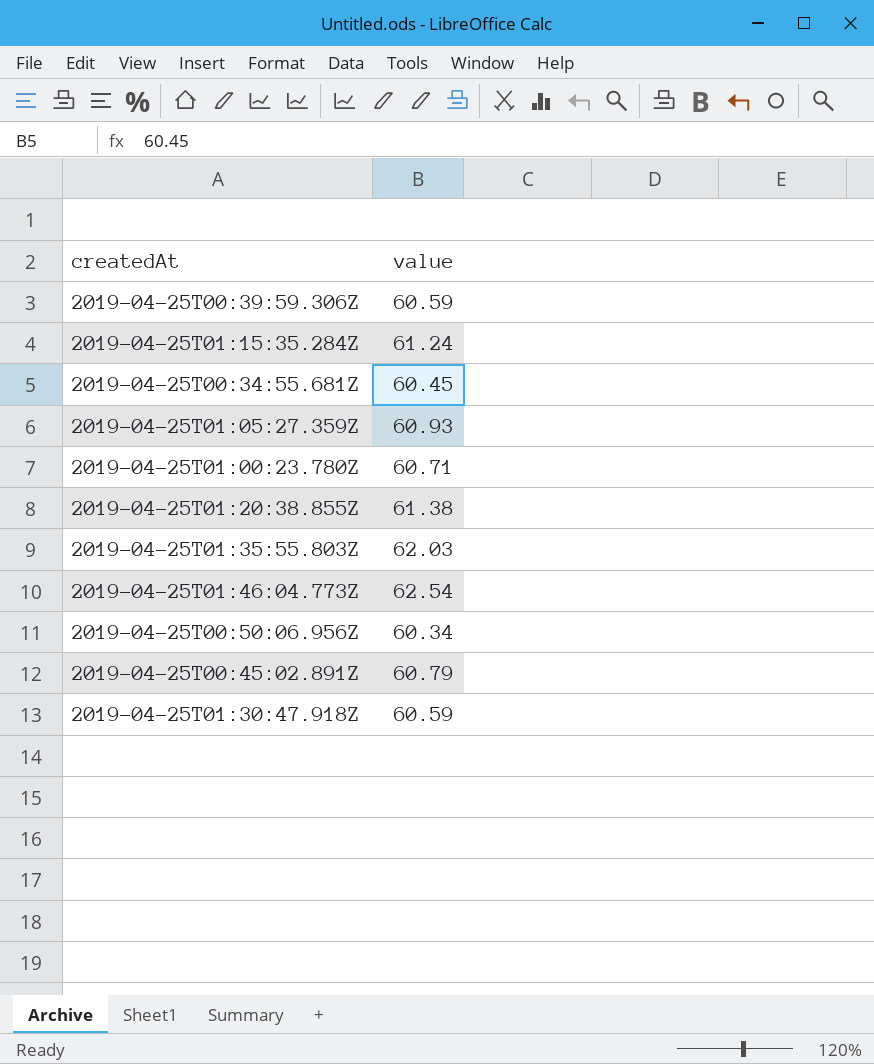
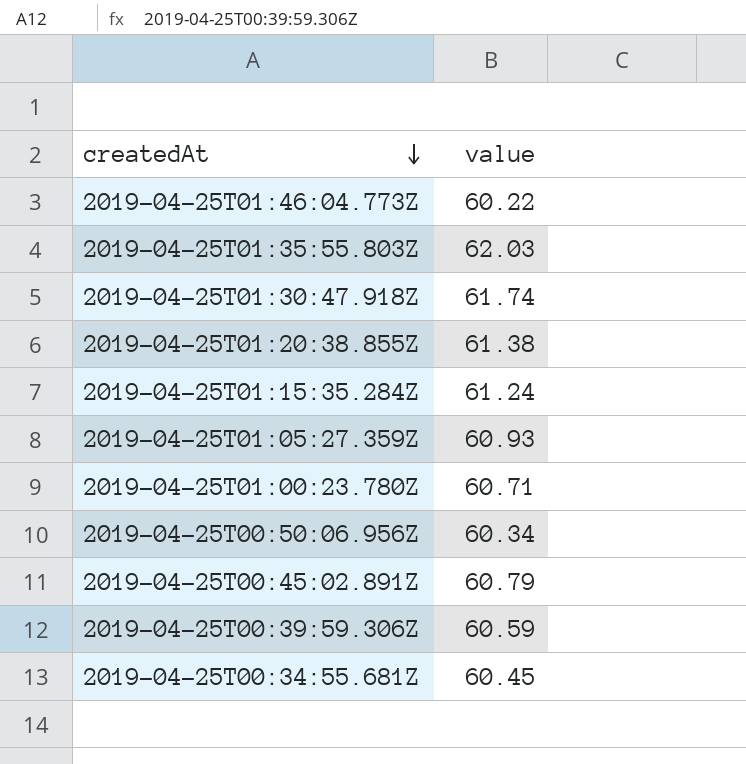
row order: none -> createdAt descending
2019-04-25T01:46:04.773Z | value: 62.54 -> 60.22
2019-04-25T01:30:47.918Z | value: 60.59 -> 61.74

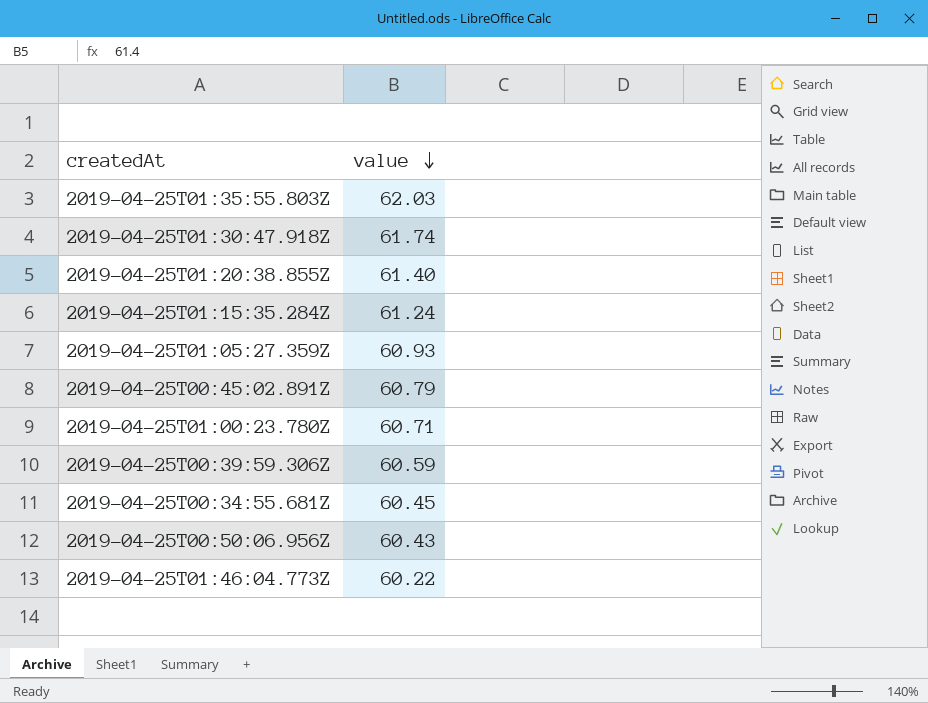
row order: createdAt descending -> value descending
2019-04-25T01:20:38.855Z | value: 61.38 -> 61.40
2019-04-25T00:50:06.956Z | value: 60.34 -> 60.43

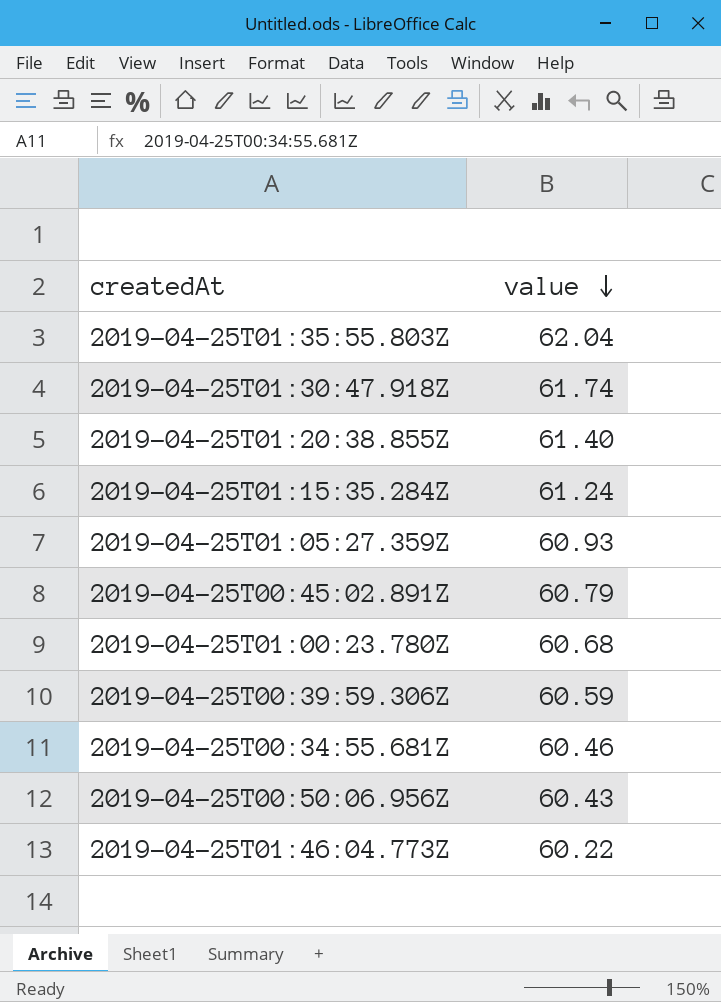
2019-04-25T01:35:55.803Z | value: 62.03 -> 62.04
2019-04-25T01:00:23.780Z | value: 60.71 -> 60.68
2019-04-25T00:34:55.681Z | value: 60.45 -> 60.46

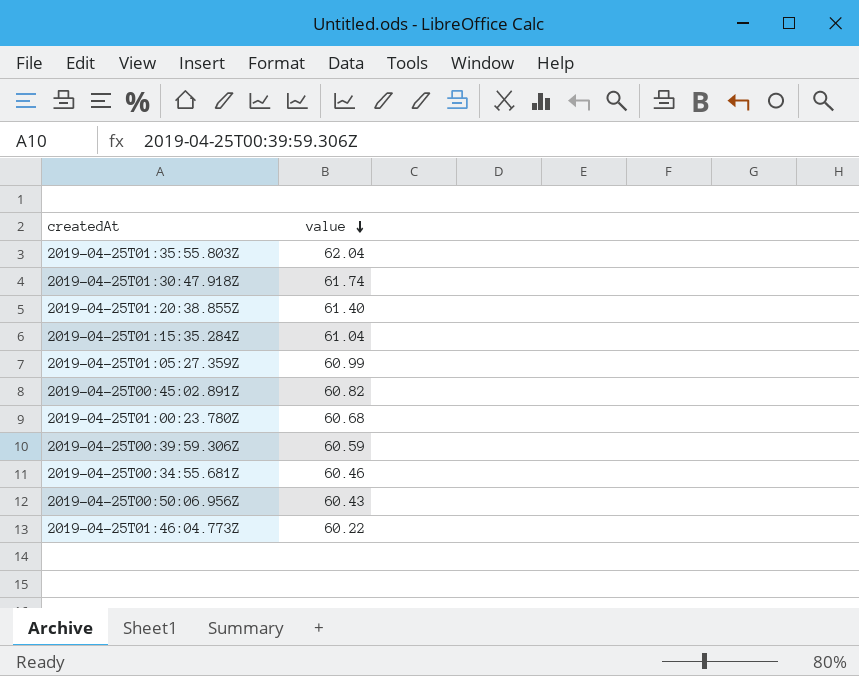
2019-04-25T01:15:35.284Z | value: 61.24 -> 61.04
2019-04-25T01:05:27.359Z | value: 60.93 -> 60.99
2019-04-25T00:45:02.891Z | value: 60.79 -> 60.82

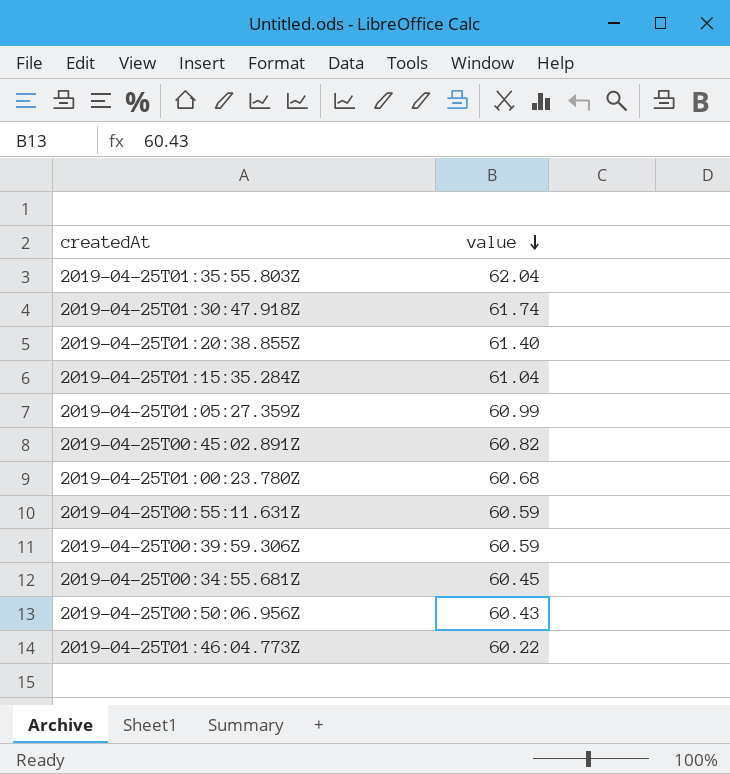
row 2019-04-25T00:55:11.631Z: none -> 60.59
2019-04-25T00:34:55.681Z | value: 60.46 -> 60.45

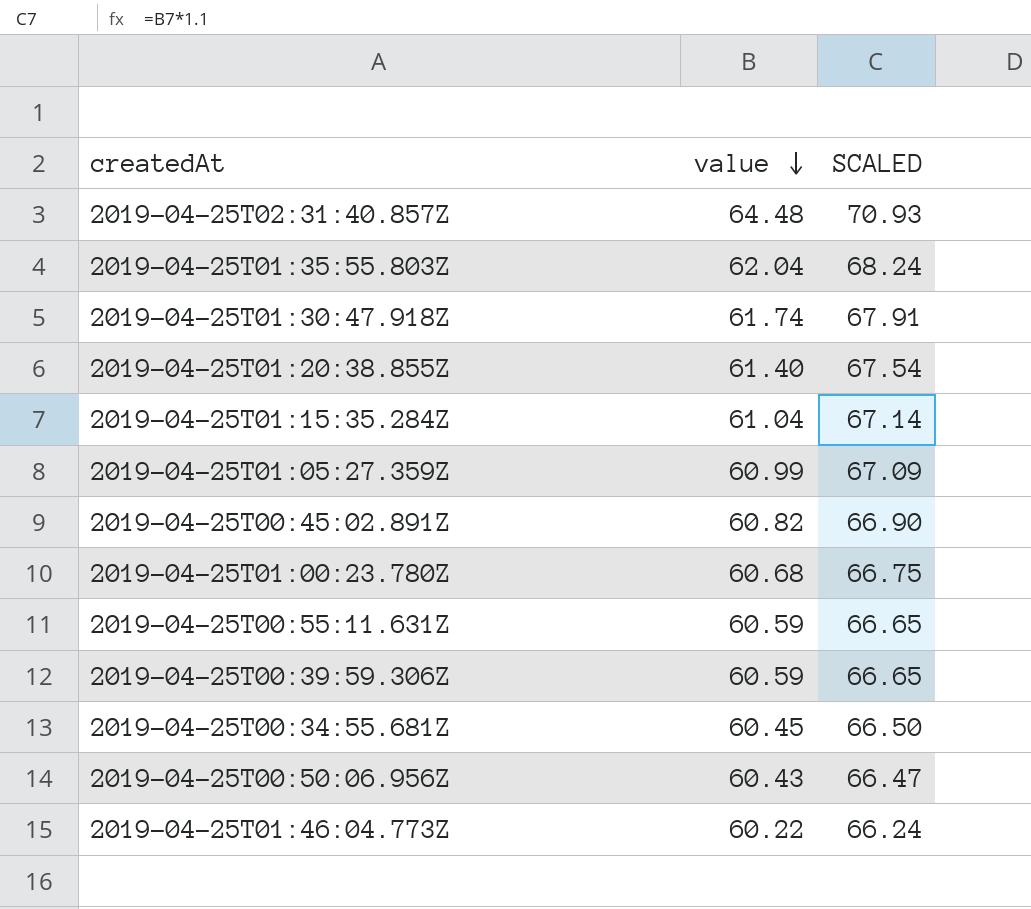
column SCALED | formula: none -> [value] * 1.1
row 2019-04-25T02:31:40.857Z: none -> 64.48 | 70.93

